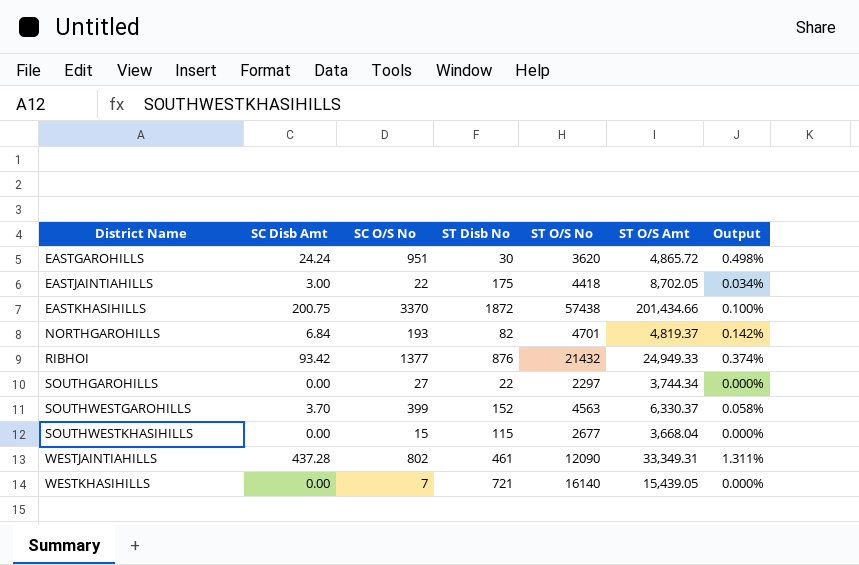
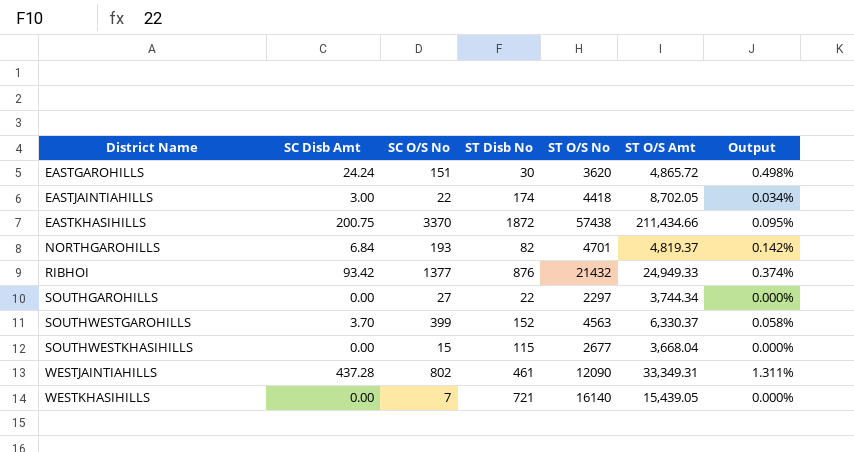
EASTGAROHILLS | SC O/S No: 951 -> 151
EASTJAINTIAHILLS | ST Disb No: 175 -> 174
EASTKHASIHILLS | ST O/S Amt: 201,434.66 -> 211,434.66
EASTKHASIHILLS | Output: 0.100% -> 0.095%

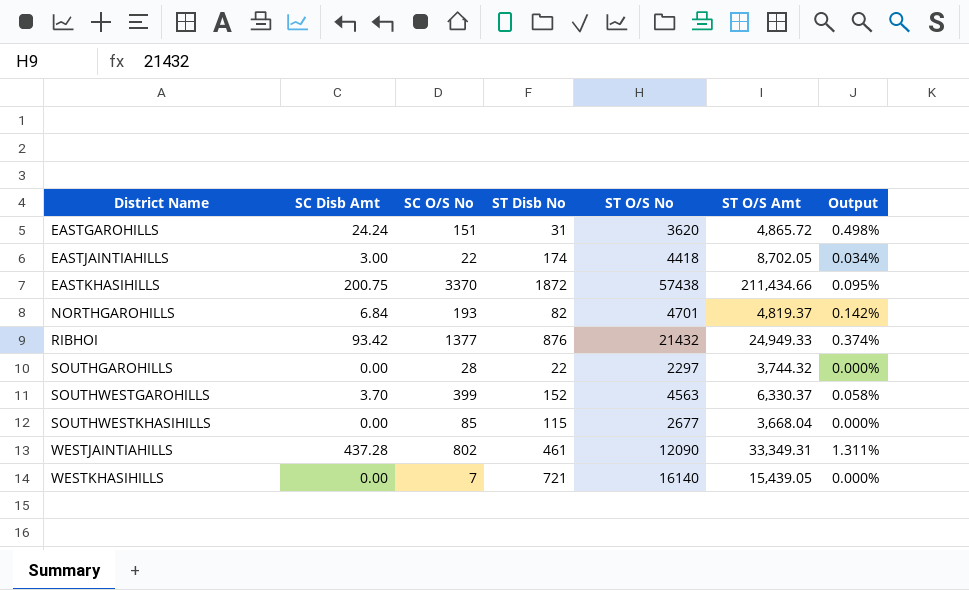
EASTGAROHILLS | ST Disb No: 30 -> 31
SOUTHGAROHILLS | SC O/S No: 27 -> 28
SOUTHGAROHILLS | ST O/S Amt: 3,744.34 -> 3,744.32
SOUTHWESTKHASIHILLS | SC O/S No: 15 -> 85

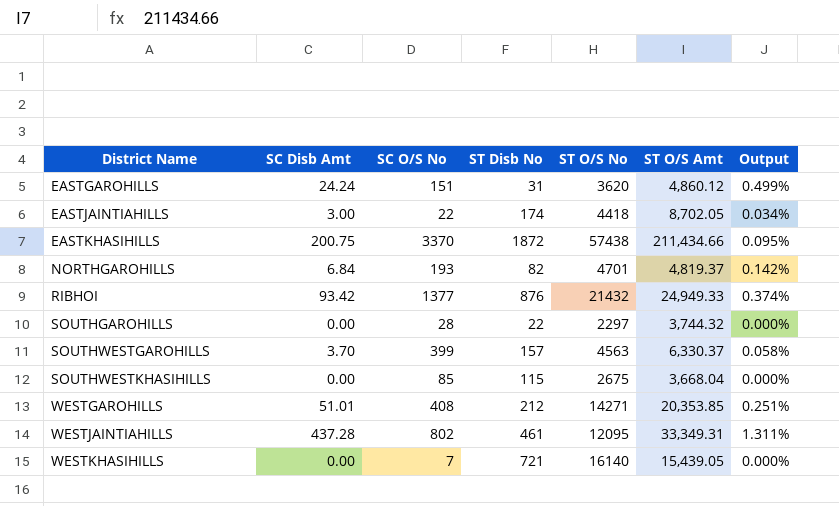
EASTGAROHILLS | ST O/S Amt: 4,865.72 -> 4,860.12
EASTGAROHILLS | Output: 0.498% -> 0.499%
SOUTHWESTGAROHILLS | ST Disb No: 152 -> 157
SOUTHWESTKHASIHILLS | ST O/S No: 2677 -> 2675
row WESTGAROHILLS: none -> 51.01 | 408 | 212 | 14271 | 20,353.85 | 0.251%
WESTJAINTIAHILLS | ST O/S No: 12090 -> 12095

